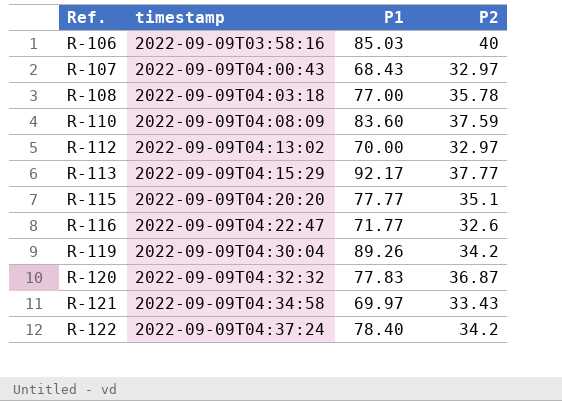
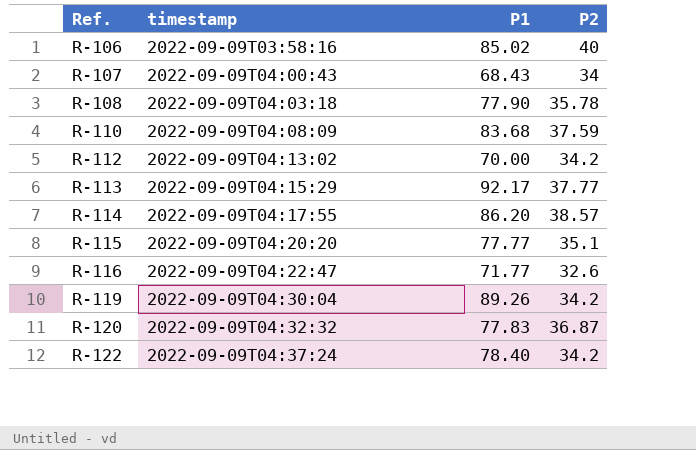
row R-121: 2022-09-09T04:34:58 | 69.97 | 33.43 -> none
R-106 | P1: 85.03 -> 85.02
R-107 | P2: 32.97 -> 34
R-108 | P1: 77.00 -> 77.90
R-110 | P1: 83.60 -> 83.68
R-112 | P2: 32.97 -> 34.2
row R-114: none -> 2022-09-09T04:17:55 | 86.20 | 38.57

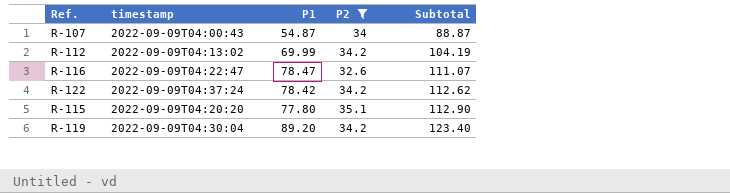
filter: none -> P2 <= 35.1
row order: Ref. ascending -> Subtotal ascending
column Subtotal | formula: none -> [P1] + [P2]
R-107 | P1: 68.43 -> 54.87
R-112 | P1: 70.00 -> 69.99
R-116 | P1: 71.77 -> 78.47
R-122 | P1: 78.40 -> 78.42
R-115 | P1: 77.77 -> 77.80
R-119 | P1: 89.26 -> 89.20

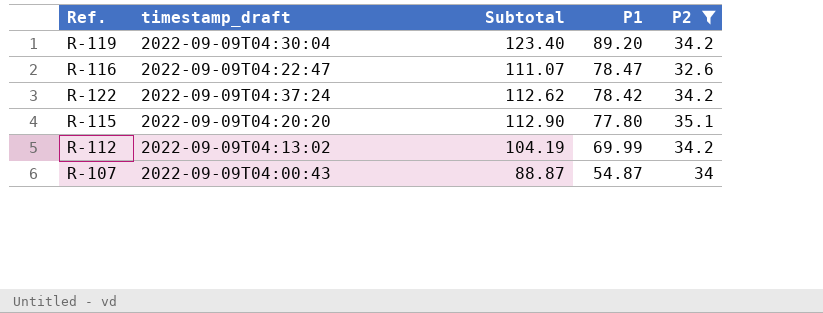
row order: Subtotal ascending -> P1 descending
column name: timestamp -> timestamp_draft
column Subtotal | position: 5 -> 3

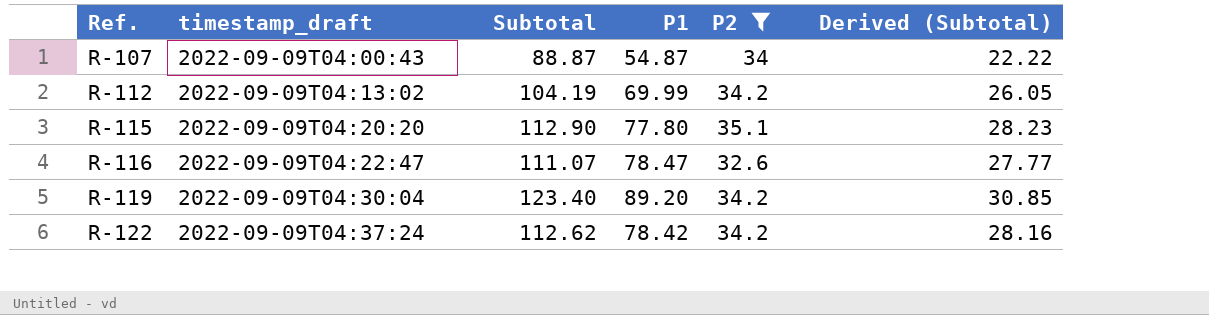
row order: P1 descending -> Ref. ascending
column Derived (Subtotal) | formula: none -> [Subtotal] * 0.25

